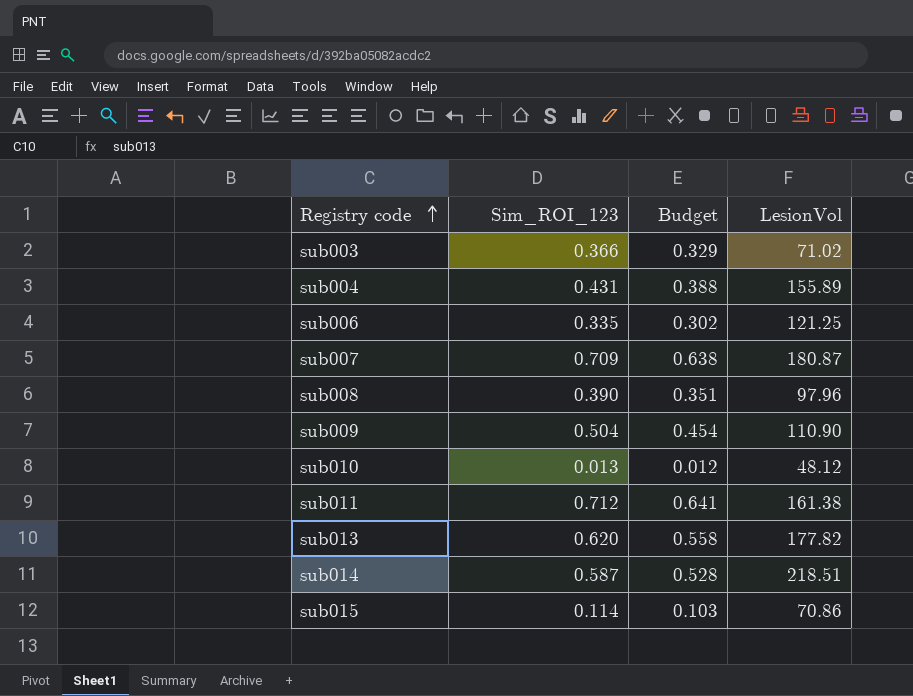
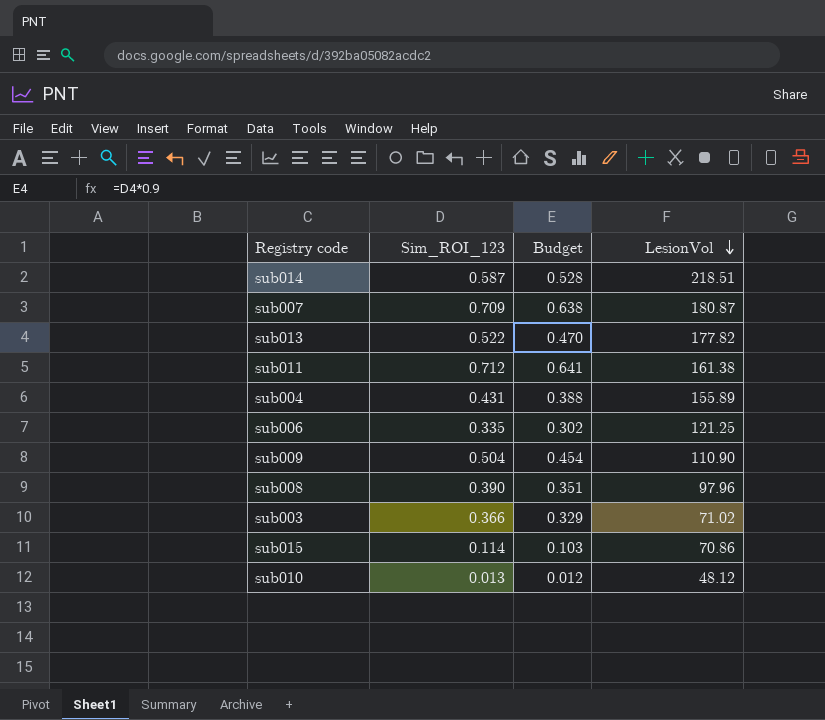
row order: Registry code ascending -> LesionVol descending
sub013 | Sim_ROI_123: 0.620 -> 0.522
sub013 | Budget: 0.558 -> 0.470

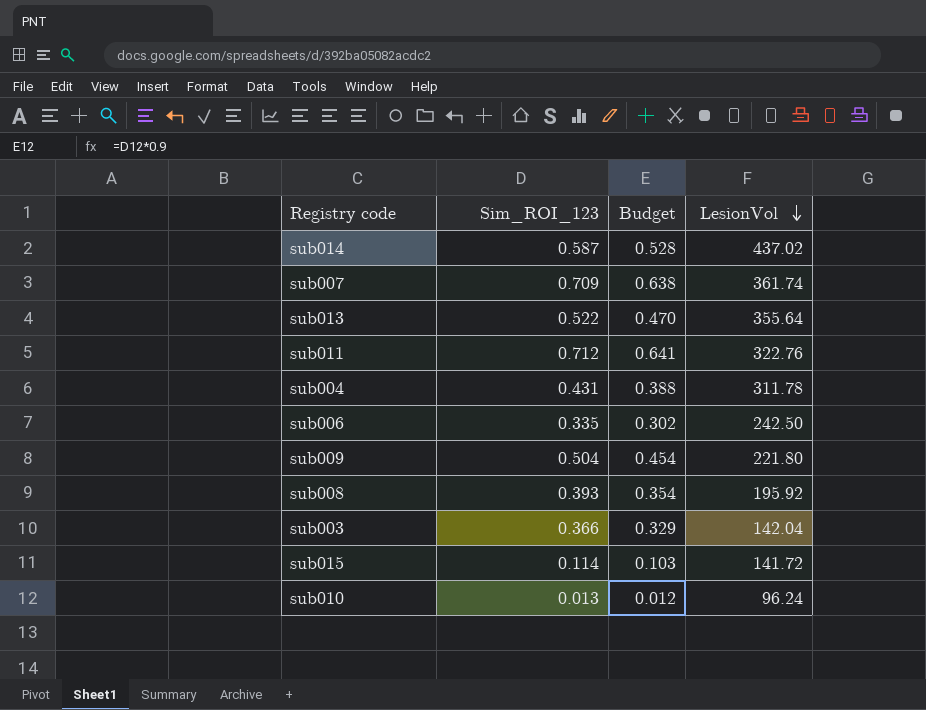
sub014 | LesionVol: 218.51 -> 437.02
sub007 | LesionVol: 180.87 -> 361.74
sub013 | LesionVol: 177.82 -> 355.64
sub011 | LesionVol: 161.38 -> 322.76
sub004 | LesionVol: 155.89 -> 311.78
sub006 | LesionVol: 121.25 -> 242.50
sub009 | LesionVol: 110.90 -> 221.80
sub008 | Sim_ROI_123: 0.390 -> 0.393
sub008 | Budget: 0.351 -> 0.354
sub008 | LesionVol: 97.96 -> 195.92
sub003 | LesionVol: 71.02 -> 142.04
sub015 | LesionVol: 70.86 -> 141.72
sub010 | LesionVol: 48.12 -> 96.24

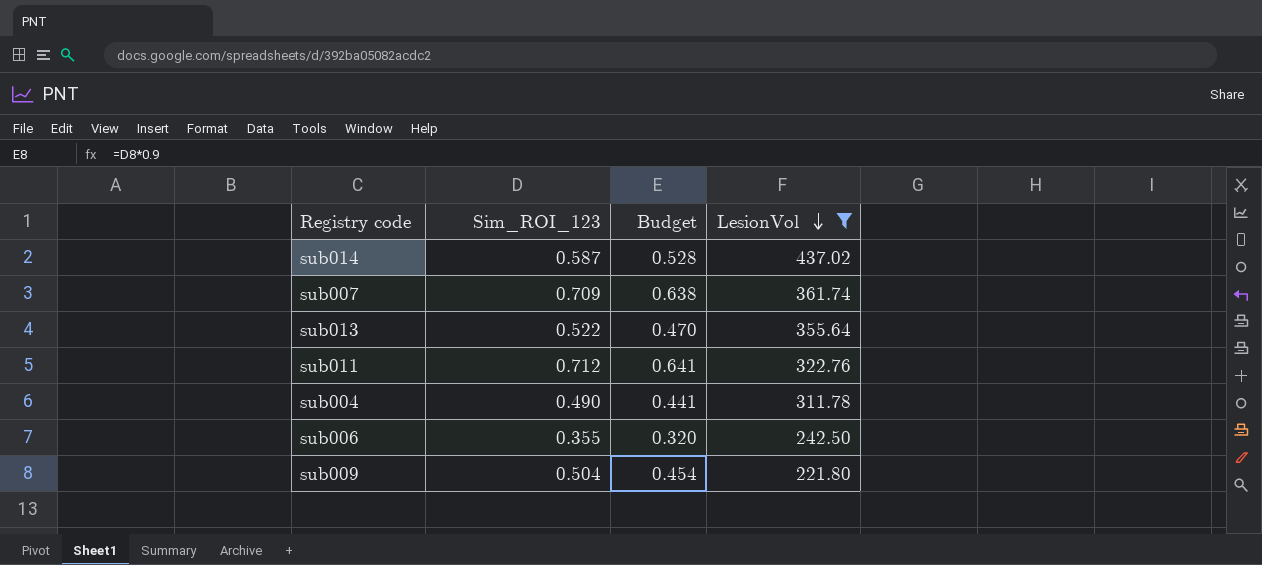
filter: none -> LesionVol >= 221.80
sub004 | Sim_ROI_123: 0.431 -> 0.490
sub004 | Budget: 0.388 -> 0.441
sub006 | Sim_ROI_123: 0.335 -> 0.355
sub006 | Budget: 0.302 -> 0.320

